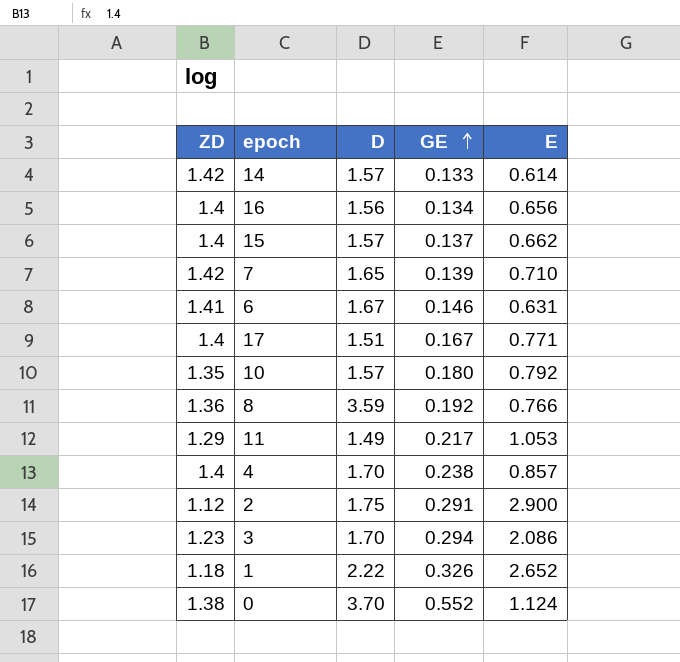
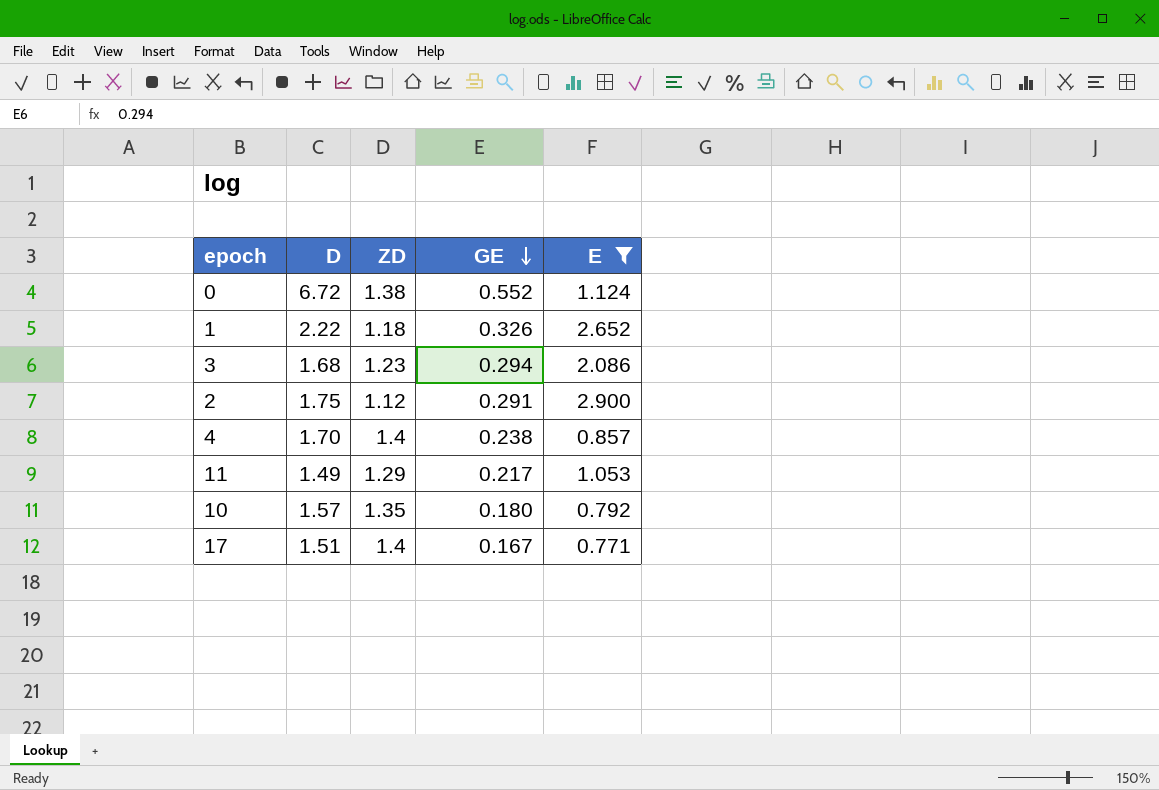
filter: none -> E >= 0.771
row order: GE ascending -> GE descending
column ZD | position: 1 -> 3
0 | D: 3.70 -> 6.72
3 | D: 1.70 -> 1.68

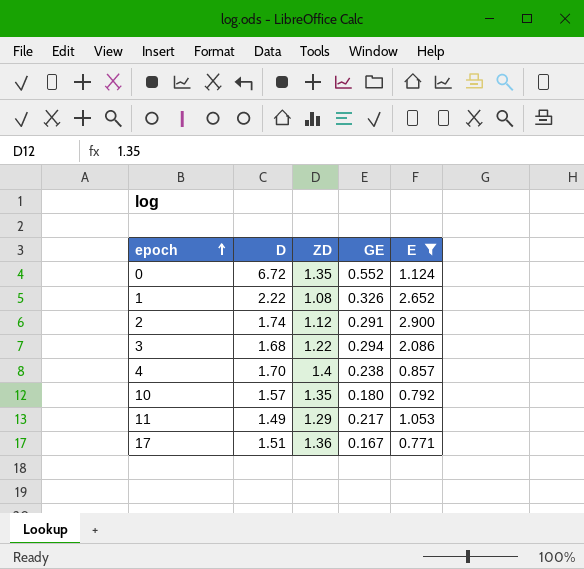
row order: GE descending -> epoch ascending
0 | ZD: 1.38 -> 1.35
1 | ZD: 1.18 -> 1.08
2 | D: 1.75 -> 1.74
3 | ZD: 1.23 -> 1.22
17 | ZD: 1.4 -> 1.36

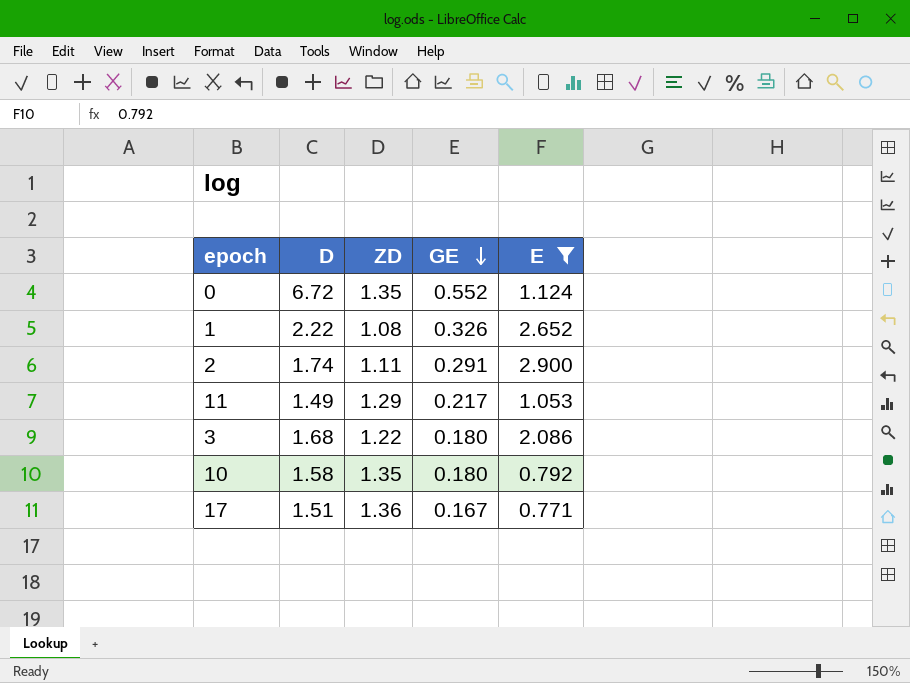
row order: epoch ascending -> GE descending
row 4: 1.70 | 1.4 | 0.238 | 0.857 -> none
2 | ZD: 1.12 -> 1.11
3 | GE: 0.294 -> 0.180
10 | D: 1.57 -> 1.58

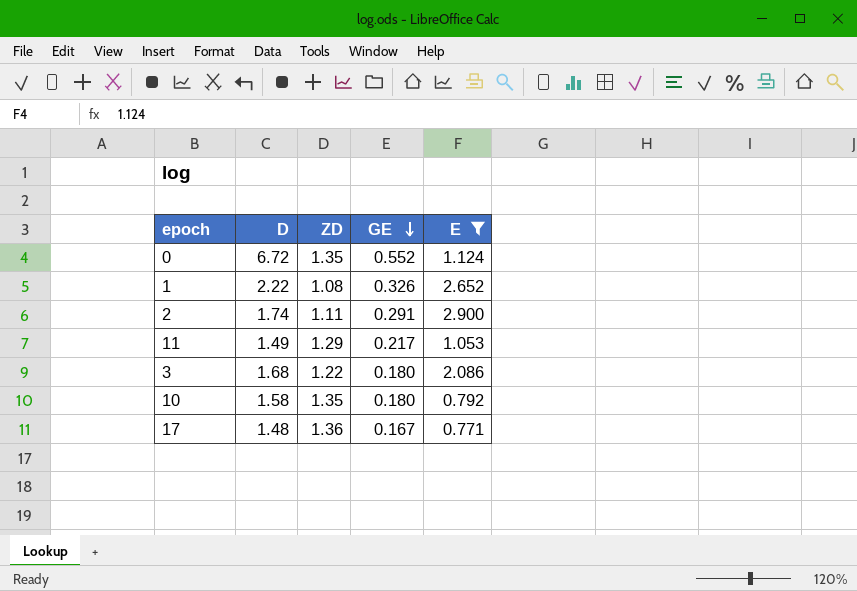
17 | D: 1.51 -> 1.48

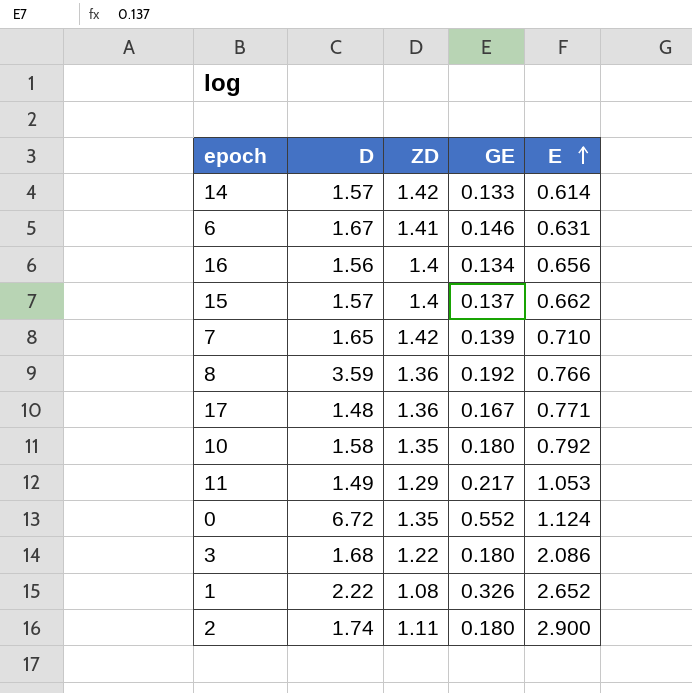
filter: E >= 0.771 -> none
row order: GE descending -> E ascending
2 | GE: 0.291 -> 0.180

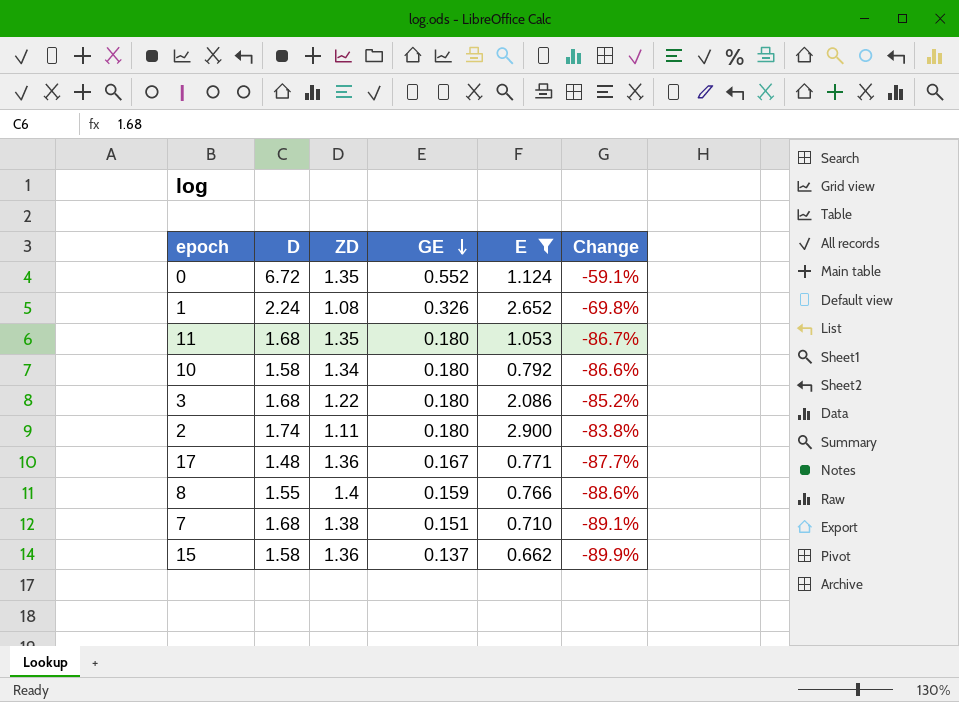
filter: none -> E >= 0.662
row order: E ascending -> GE descending
column Change | formula: none -> ([GE] - [ZD]) / [ZD]
1 | D: 2.22 -> 2.24
11 | D: 1.49 -> 1.68
11 | ZD: 1.29 -> 1.35
11 | GE: 0.217 -> 0.180
10 | ZD: 1.35 -> 1.34
8 | D: 3.59 -> 1.55
8 | ZD: 1.36 -> 1.4
8 | GE: 0.192 -> 0.159
7 | D: 1.65 -> 1.68
7 | ZD: 1.42 -> 1.38
7 | GE: 0.139 -> 0.151
15 | D: 1.57 -> 1.58
15 | ZD: 1.4 -> 1.36

